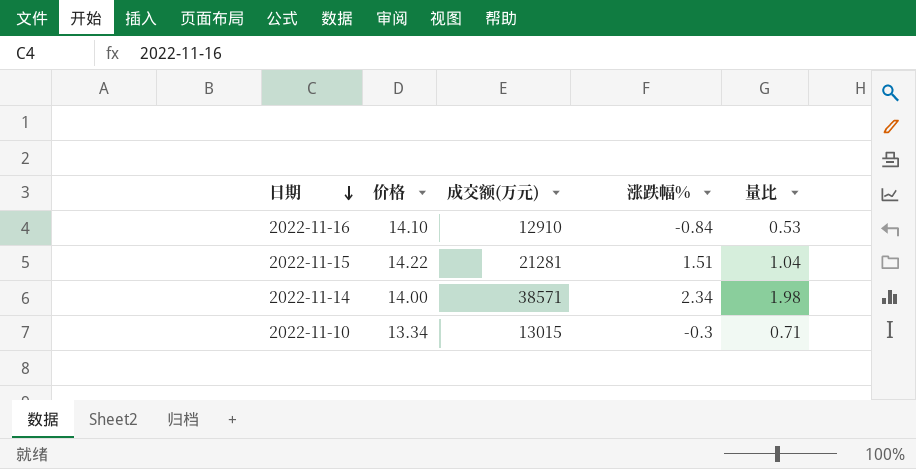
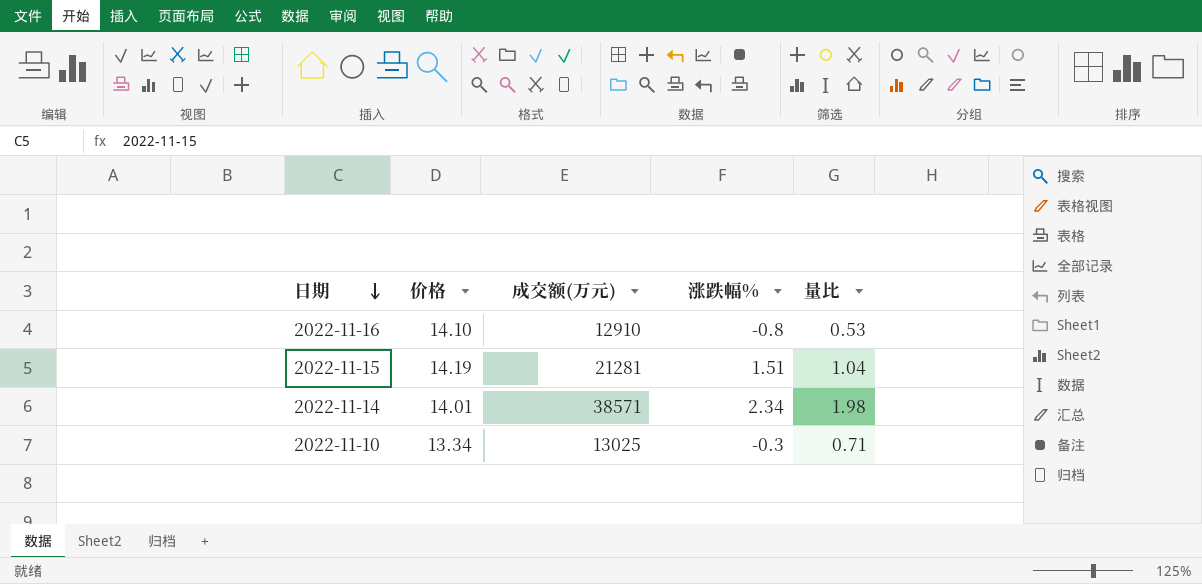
2022-11-16 | 涨跌幅%: -0.84 -> -0.8
2022-11-15 | 价格: 14.22 -> 14.19
2022-11-14 | 价格: 14.00 -> 14.01
2022-11-10 | 成交额(万元): 13015 -> 13025

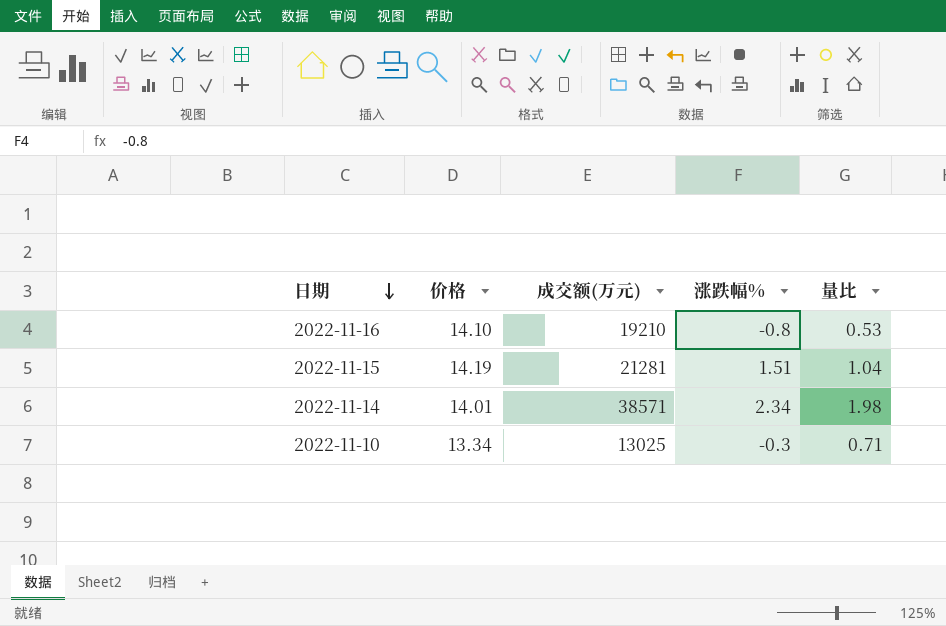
2022-11-16 | 成交额(万元): 12910 -> 19210

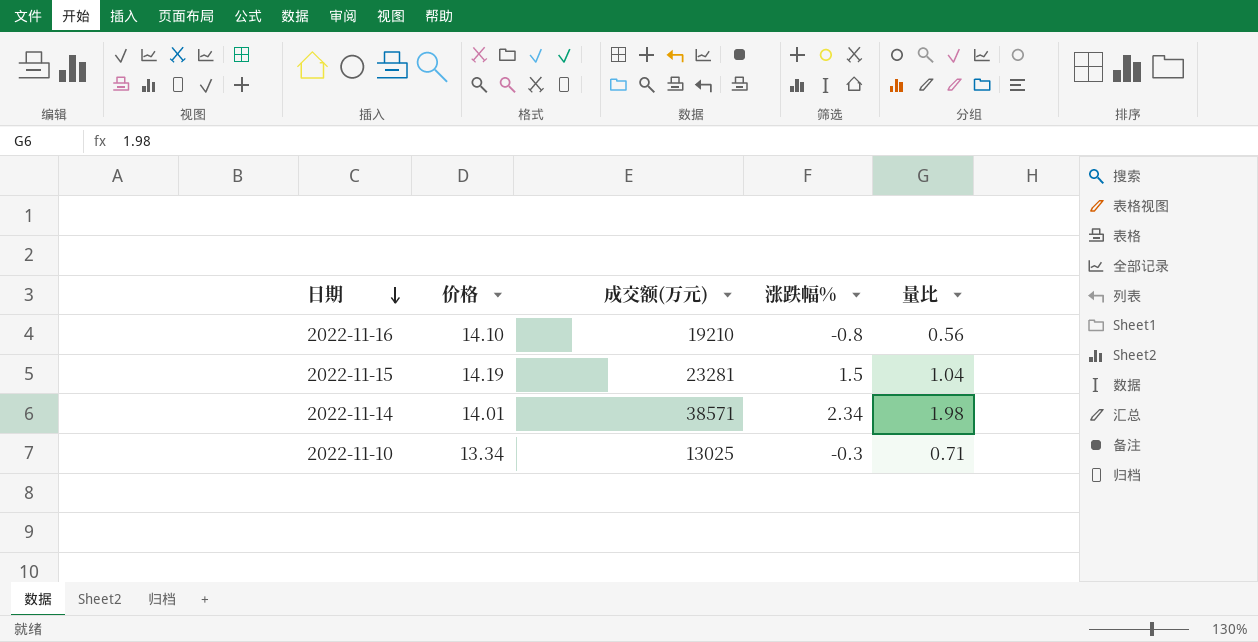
2022-11-16 | 量比: 0.53 -> 0.56
2022-11-15 | 成交额(万元): 21281 -> 23281
2022-11-15 | 涨跌幅%: 1.51 -> 1.5

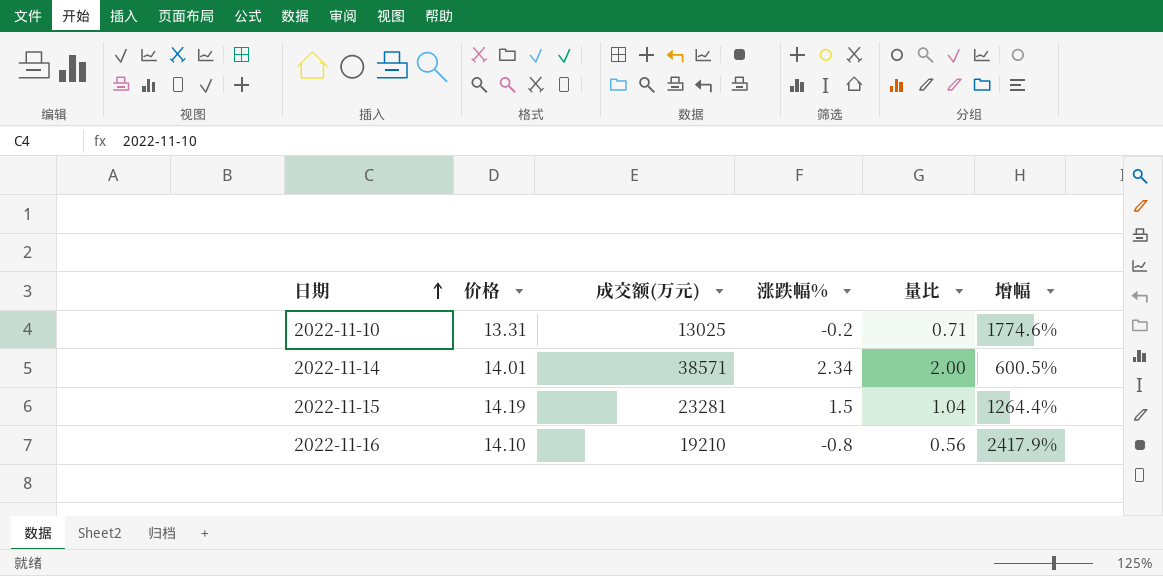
row order: 日期 descending -> 日期 ascending
column 增幅 | formula: none -> ([价格] - [量比]) / [量比]
2022-11-10 | 价格: 13.34 -> 13.31
2022-11-10 | 涨跌幅%: -0.3 -> -0.2
2022-11-14 | 量比: 1.98 -> 2.00

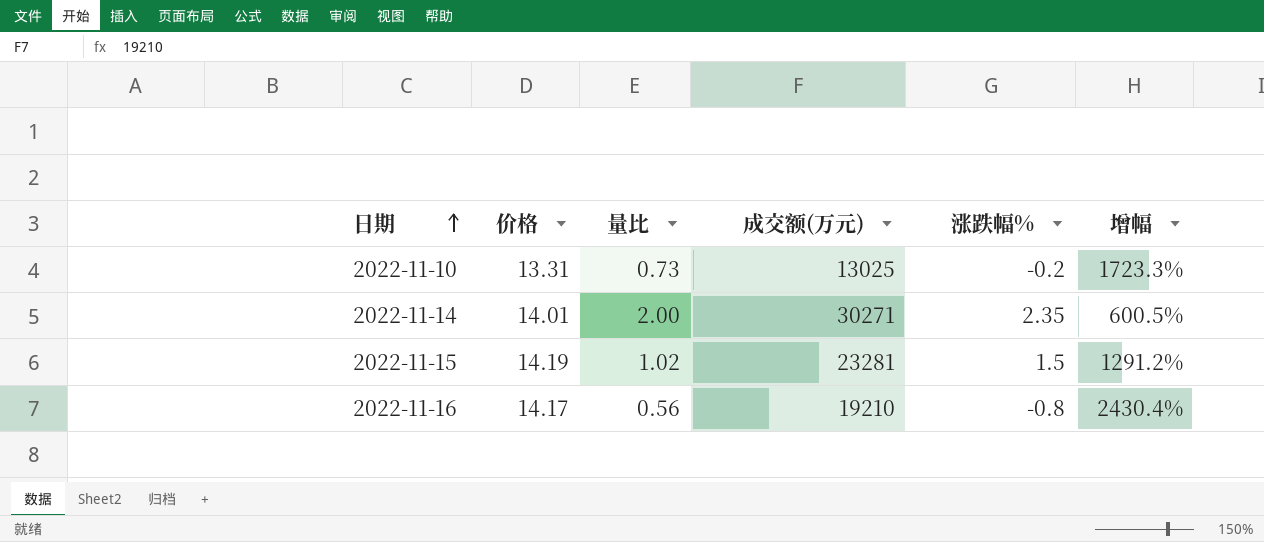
column 量比 | position: 5 -> 3
2022-11-10 | 量比: 0.71 -> 0.73
2022-11-10 | 增幅: 1774.6% -> 1723.3%
2022-11-14 | 成交额(万元): 38571 -> 30271
2022-11-14 | 涨跌幅%: 2.34 -> 2.35
2022-11-15 | 量比: 1.04 -> 1.02
2022-11-15 | 增幅: 1264.4% -> 1291.2%
2022-11-16 | 价格: 14.10 -> 14.17
2022-11-16 | 增幅: 2417.9% -> 2430.4%

